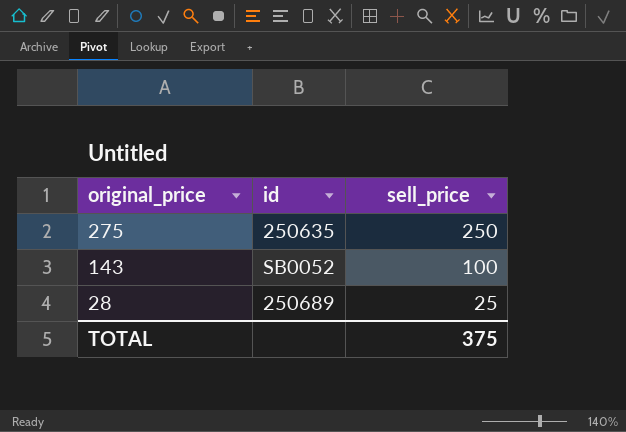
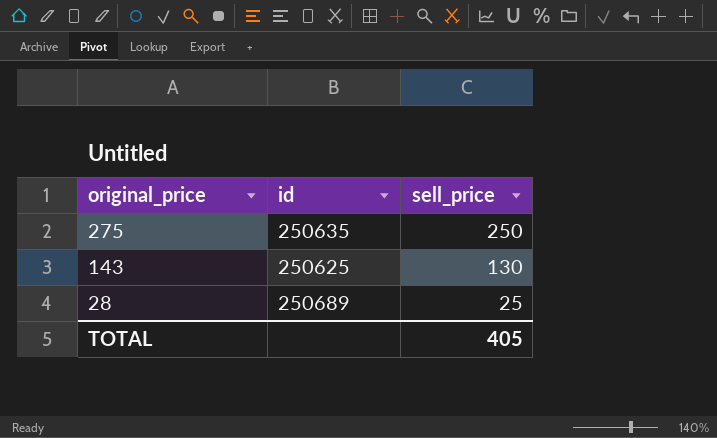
143 | id: SB0052 -> 250625
143 | sell_price: 100 -> 130
TOTAL | sell_price: 375 -> 405

